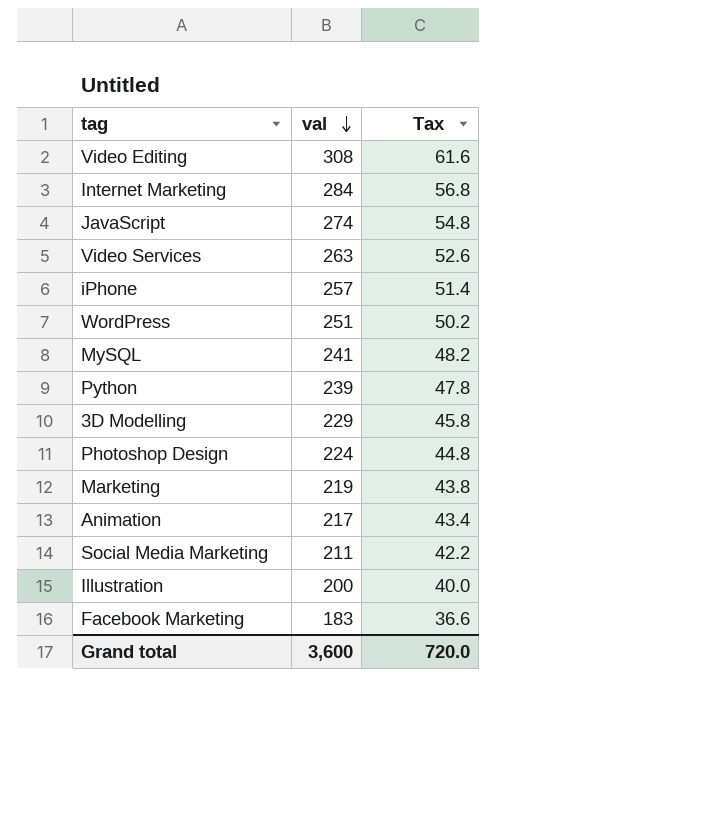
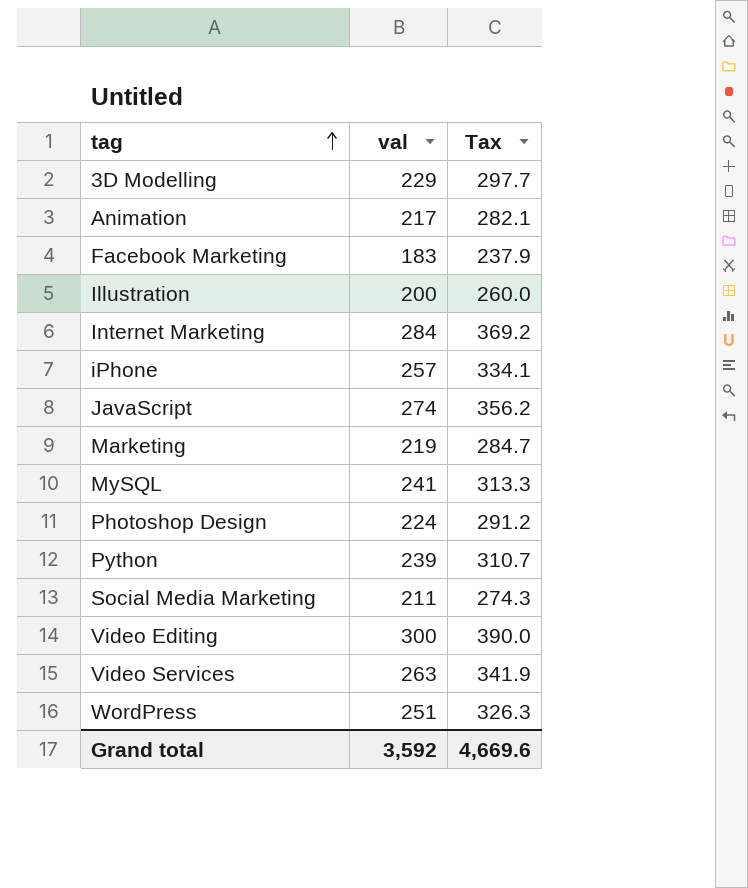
row order: val descending -> tag ascending
column Tax | formula: [val] * 0.2 -> [val] * 1.3
Video Editing | val: 308 -> 300
Grand total | val: 3,600 -> 3,592
Grand total | Tax: 720.0 -> 4,669.6

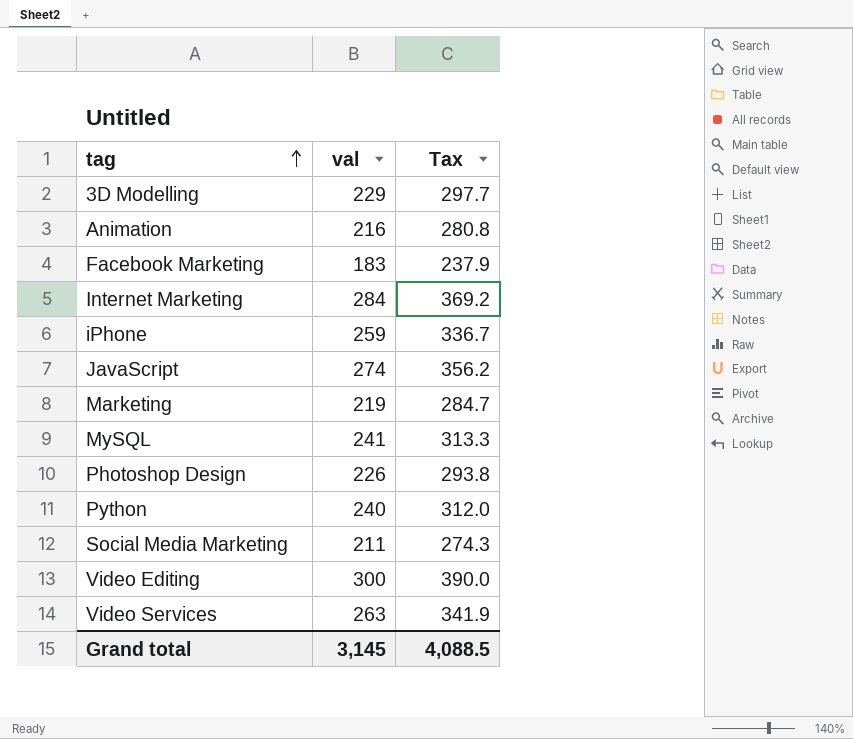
row Illustration: 200 | 260.0 -> none
row WordPress: 251 | 326.3 -> none
Animation | val: 217 -> 216
Animation | Tax: 282.1 -> 280.8
iPhone | val: 257 -> 259
iPhone | Tax: 334.1 -> 336.7
Photoshop Design | val: 224 -> 226
Photoshop Design | Tax: 291.2 -> 293.8
Python | val: 239 -> 240
Python | Tax: 310.7 -> 312.0
Grand total | val: 3,592 -> 3,145
Grand total | Tax: 4,669.6 -> 4,088.5

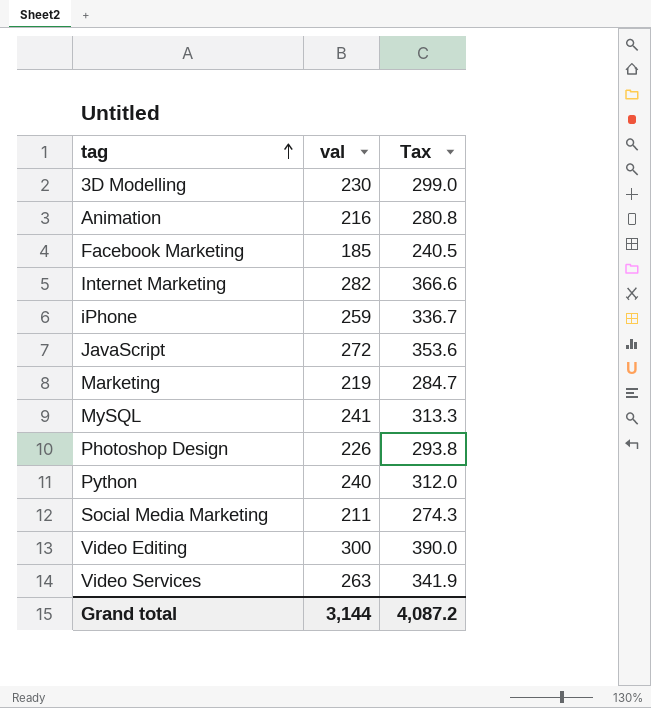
3D Modelling | val: 229 -> 230
3D Modelling | Tax: 297.7 -> 299.0
Facebook Marketing | val: 183 -> 185
Facebook Marketing | Tax: 237.9 -> 240.5
Internet Marketing | val: 284 -> 282
Internet Marketing | Tax: 369.2 -> 366.6
JavaScript | val: 274 -> 272
JavaScript | Tax: 356.2 -> 353.6
Grand total | val: 3,145 -> 3,144
Grand total | Tax: 4,088.5 -> 4,087.2

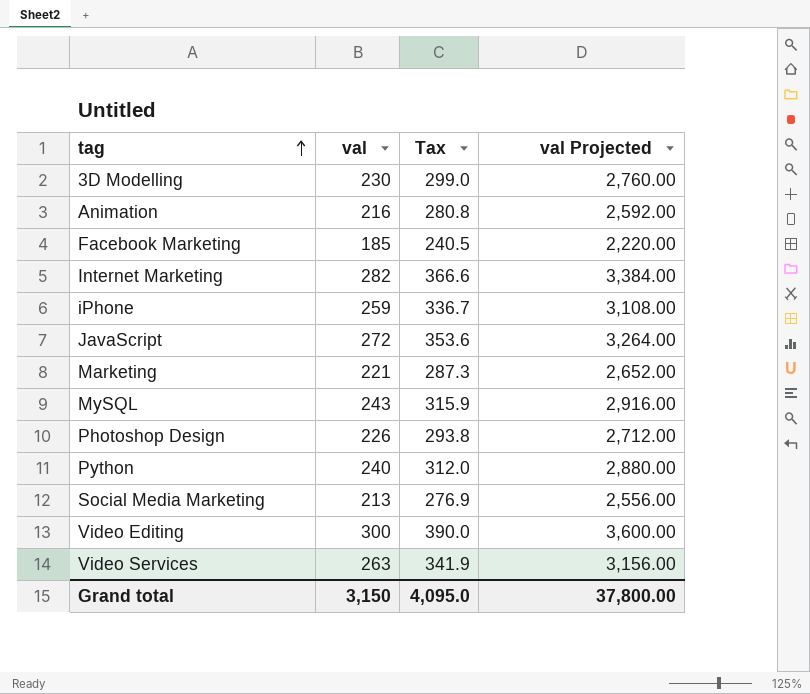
column val Projected | formula: none -> [val] * 12
Marketing | val: 219 -> 221
Marketing | Tax: 284.7 -> 287.3
MySQL | val: 241 -> 243
MySQL | Tax: 313.3 -> 315.9
Social Media Marketing | val: 211 -> 213
Social Media Marketing | Tax: 274.3 -> 276.9
Grand total | val: 3,144 -> 3,150
Grand total | Tax: 4,087.2 -> 4,095.0

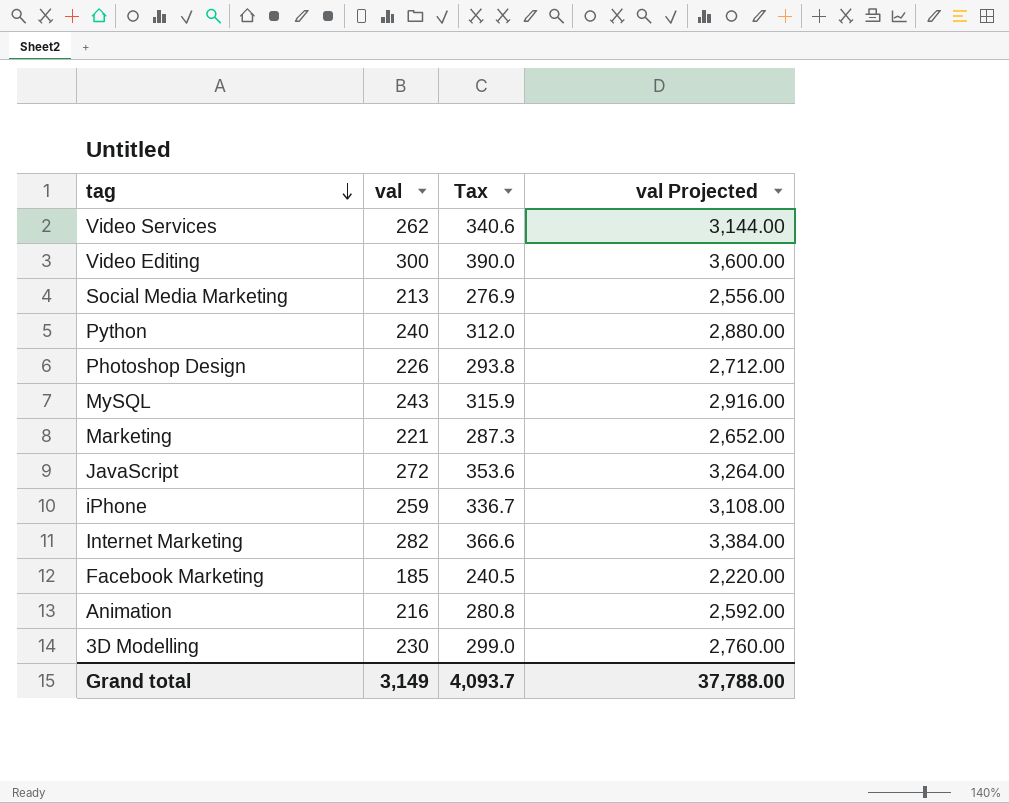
row order: tag ascending -> tag descending
Video Services | val: 263 -> 262
Video Services | Tax: 341.9 -> 340.6
Video Services | val Projected: 3,156.00 -> 3,144.00
Grand total | val: 3,150 -> 3,149
Grand total | Tax: 4,095.0 -> 4,093.7
Grand total | val Projected: 37,800.00 -> 37,788.00

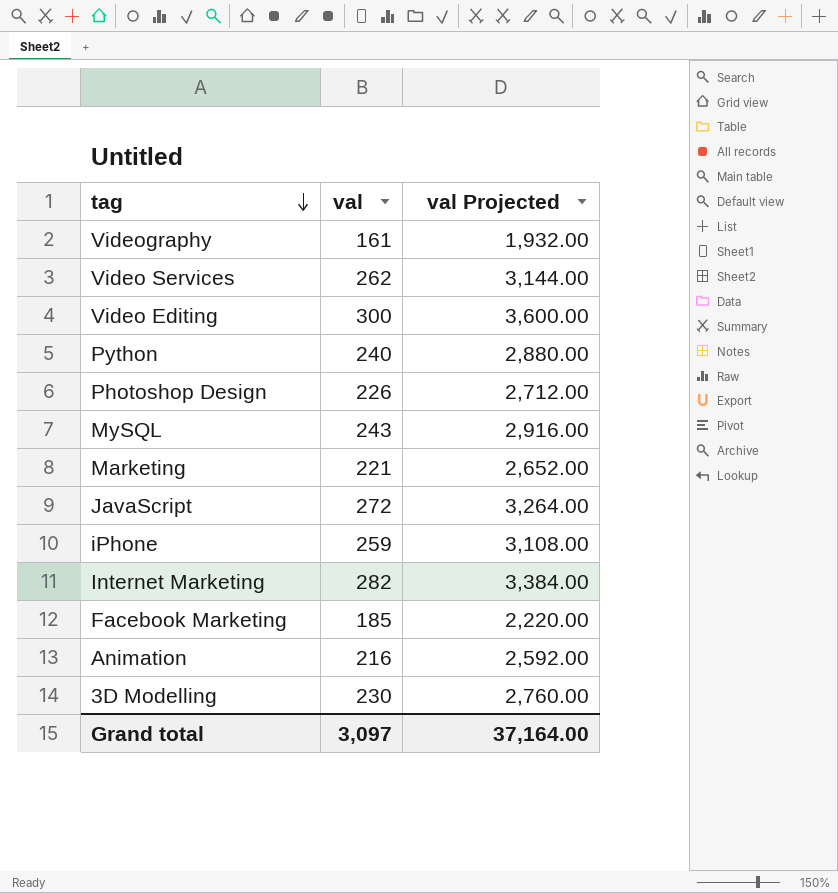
column Tax | formula: [val] * 1.3 -> none
row Social Media Marketing: 213 | 276.9 | 2,556.00 -> none
row Videography: none -> 161 | 1,932.00
Grand total | val: 3,149 -> 3,097
Grand total | val Projected: 37,788.00 -> 37,164.00

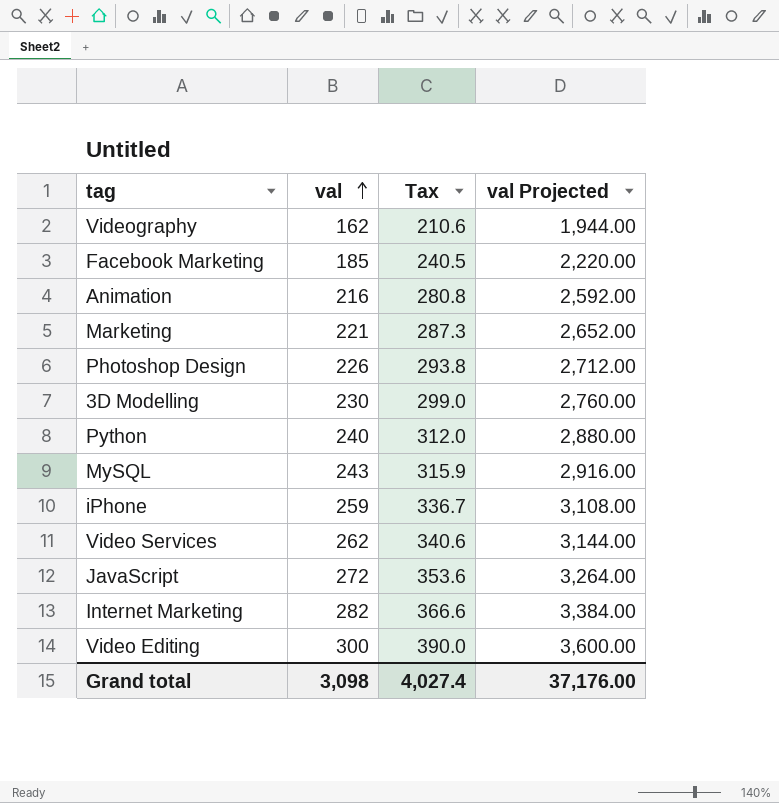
row order: tag descending -> val ascending
column Tax | formula: none -> [val] * 1.3
Videography | val: 161 -> 162
Videography | val Projected: 1,932.00 -> 1,944.00
Grand total | val: 3,097 -> 3,098
Grand total | val Projected: 37,164.00 -> 37,176.00

